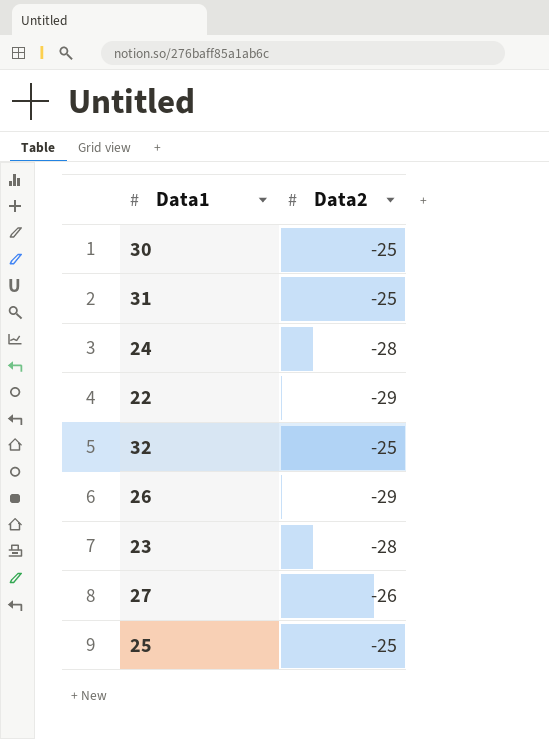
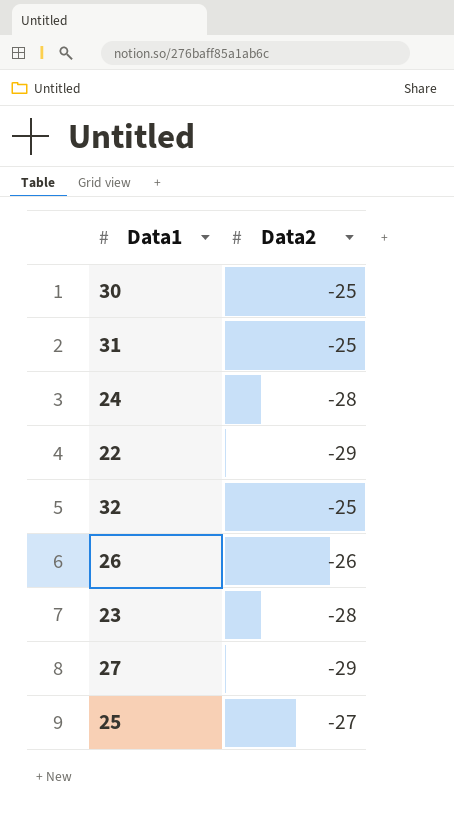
26 | Data2: -29 -> -26
27 | Data2: -26 -> -29
25 | Data2: -25 -> -27

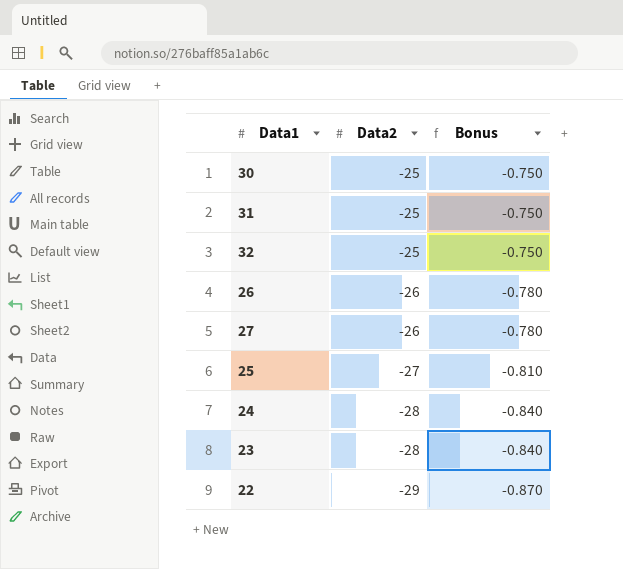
row order: none -> Data2 descending
column Bonus | formula: none -> [Data2] * 0.03
27 | Data2: -29 -> -26

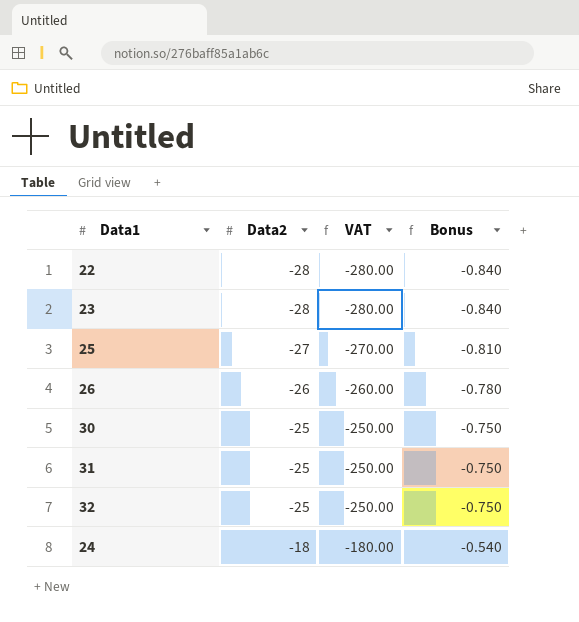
row order: Data2 descending -> Data2 ascending
column VAT | formula: none -> [Data2] * 10
row 27: -26 | -0.780 -> none
22 | Data2: -29 -> -28
22 | Bonus: -0.870 -> -0.840
24 | Data2: -28 -> -18
24 | Bonus: -0.840 -> -0.540

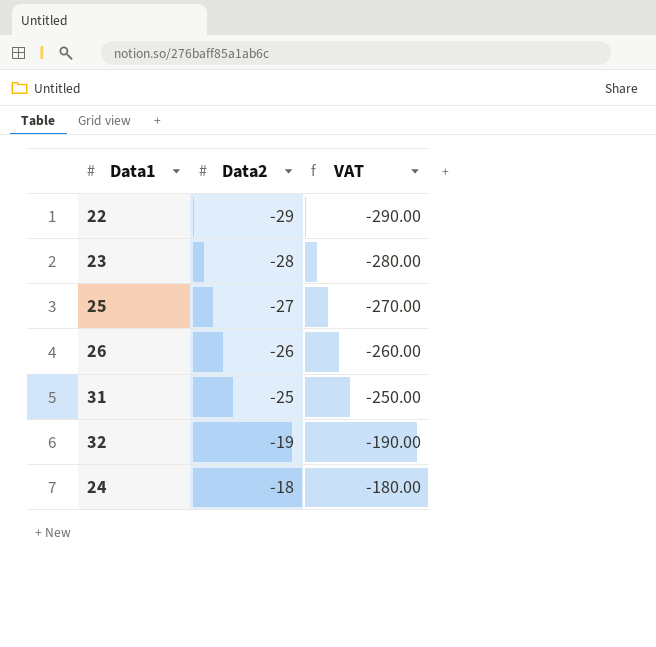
column Bonus | formula: [Data2] * 0.03 -> none
row 30: -25 | -250.00 | -0.750 -> none
22 | Data2: -28 -> -29
22 | VAT: -280.00 -> -290.00
32 | Data2: -25 -> -19
32 | VAT: -250.00 -> -190.00

